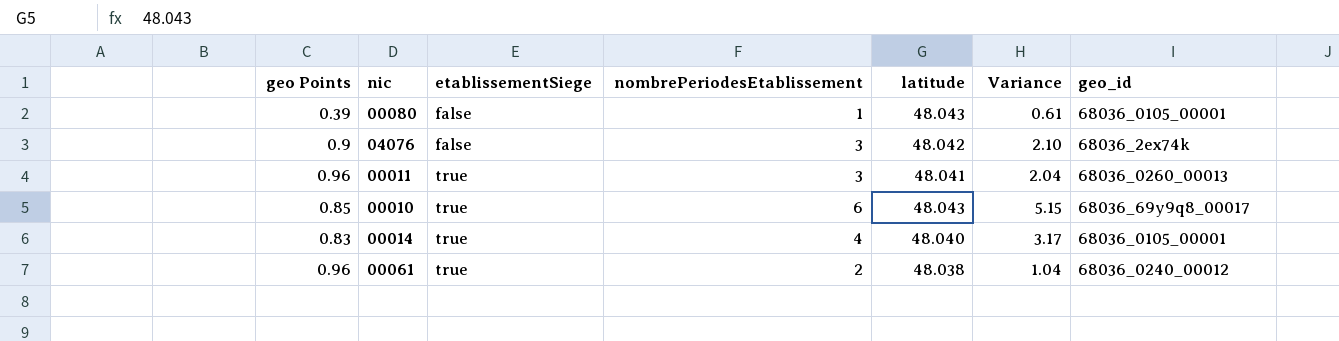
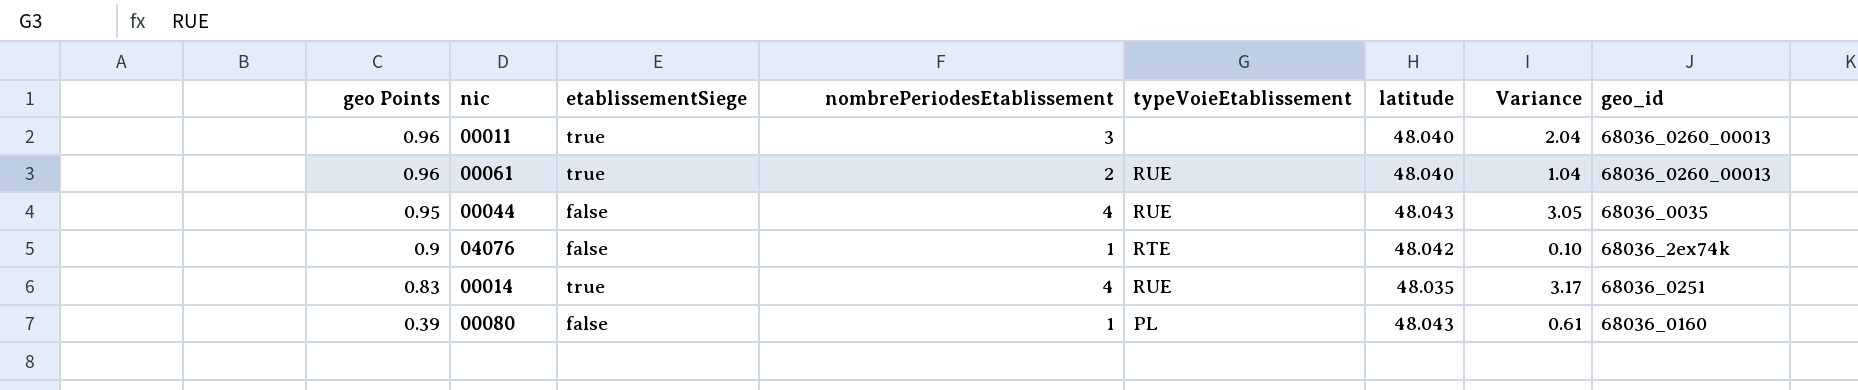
row order: etablissementSiege ascending -> geo Points descending
column typeVoieEtablissement | position: none -> 5
row 00010: 0.85 | true | 6 | 48.043 | 5.15 | 68036_69y9q8_00017 -> none
00011 | latitude: 48.041 -> 48.040
00061 | latitude: 48.038 -> 48.040
00061 | geo_id: 68036_0240_00012 -> 68036_0260_00013
row 00044: none -> 0.95 | false | 4 | RUE | 48.043 | 3.05 | 68036_0035
04076 | nombrePeriodesEtablissement: 3 -> 1
04076 | Variance: 2.10 -> 0.10
00014 | latitude: 48.040 -> 48.035
00014 | geo_id: 68036_0105_00001 -> 68036_0251
00080 | geo_id: 68036_0105_00001 -> 68036_0160

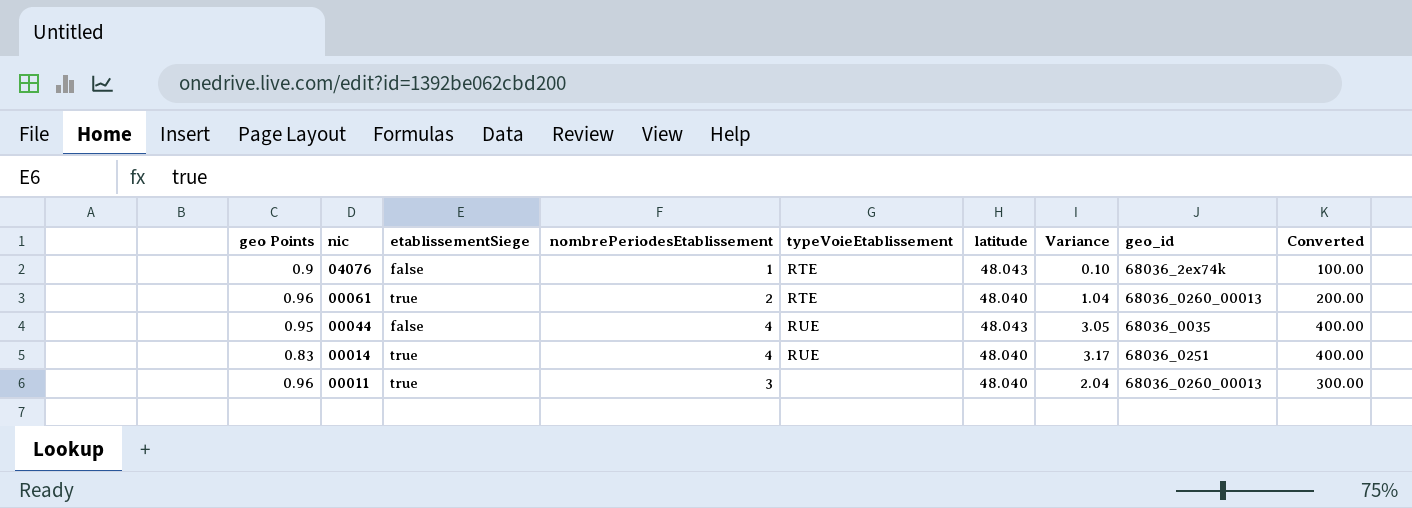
row order: geo Points descending -> nic descending
column Converted | formula: none -> [nombrePeriodesEtablissement] * 100
row 00080: 0.39 | false | 1 | PL | 48.043 | 0.61 | 68036_0160 -> none
04076 | latitude: 48.042 -> 48.043
00061 | typeVoieEtablissement: RUE -> RTE
00014 | latitude: 48.035 -> 48.040

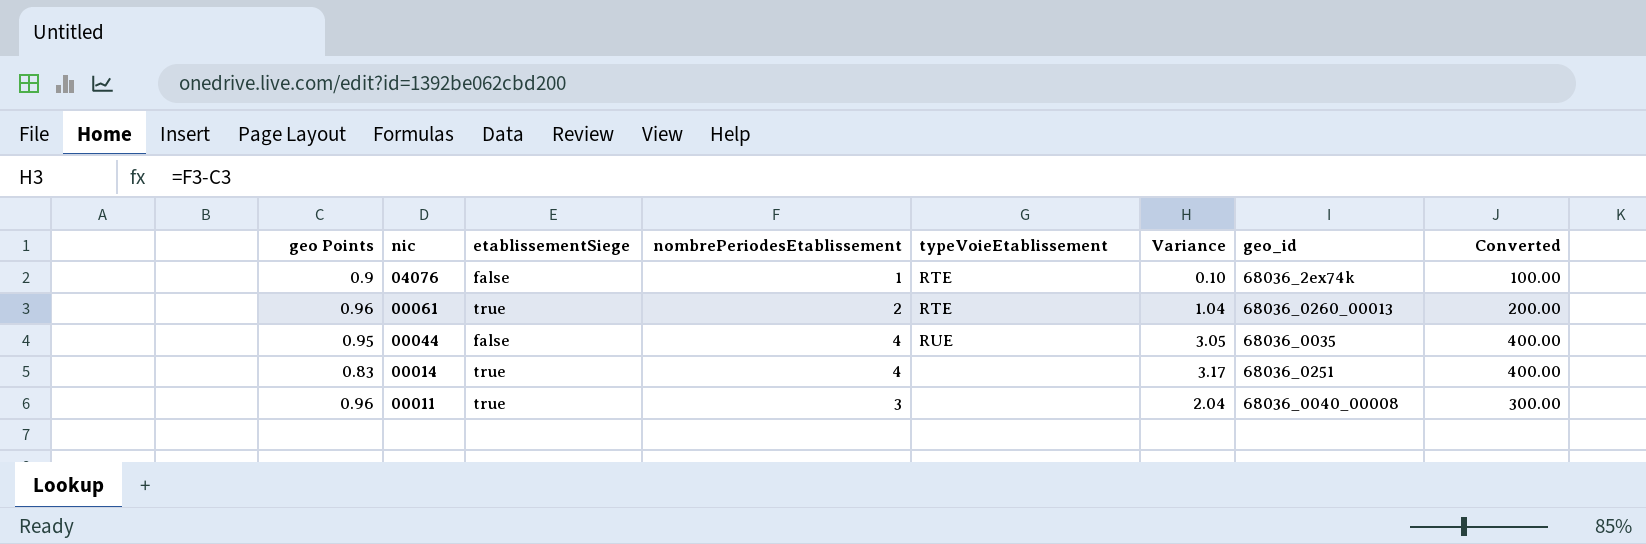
column latitude | position: 6 -> none
00014 | typeVoieEtablissement: RUE -> none
00011 | geo_id: 68036_0260_00013 -> 68036_0040_00008

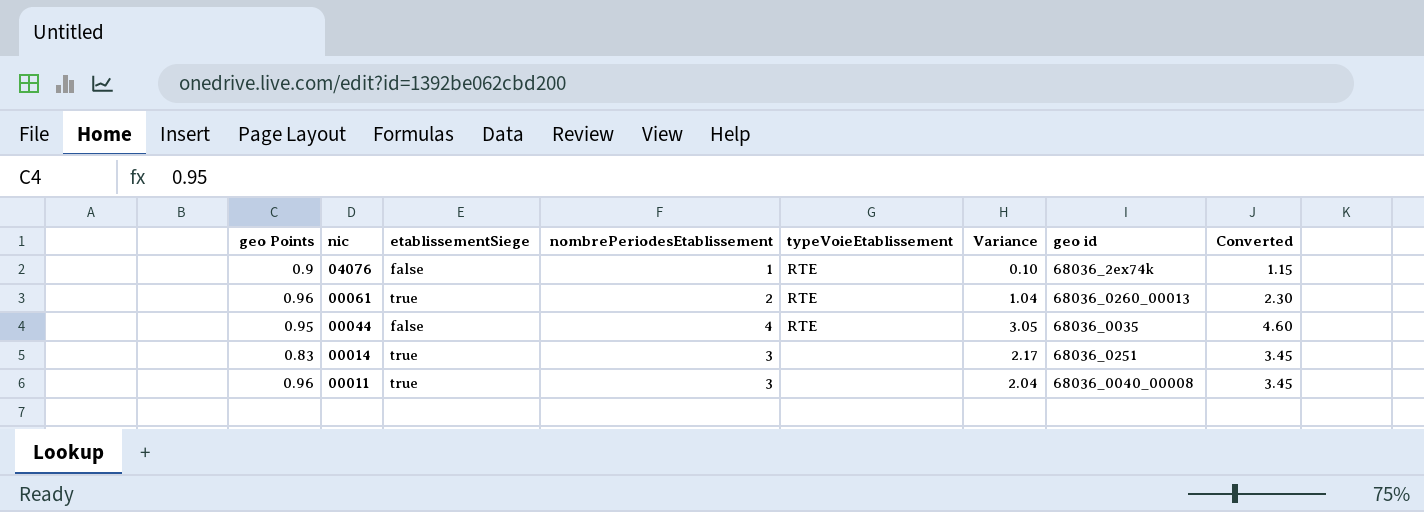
column name: geo_id -> geo id
column Converted | formula: [nombrePeriodesEtablissement] * 100 -> [nombrePeriodesEtablissement] * 1.15
00044 | typeVoieEtablissement: RUE -> RTE
00014 | nombrePeriodesEtablissement: 4 -> 3
00014 | Variance: 3.17 -> 2.17

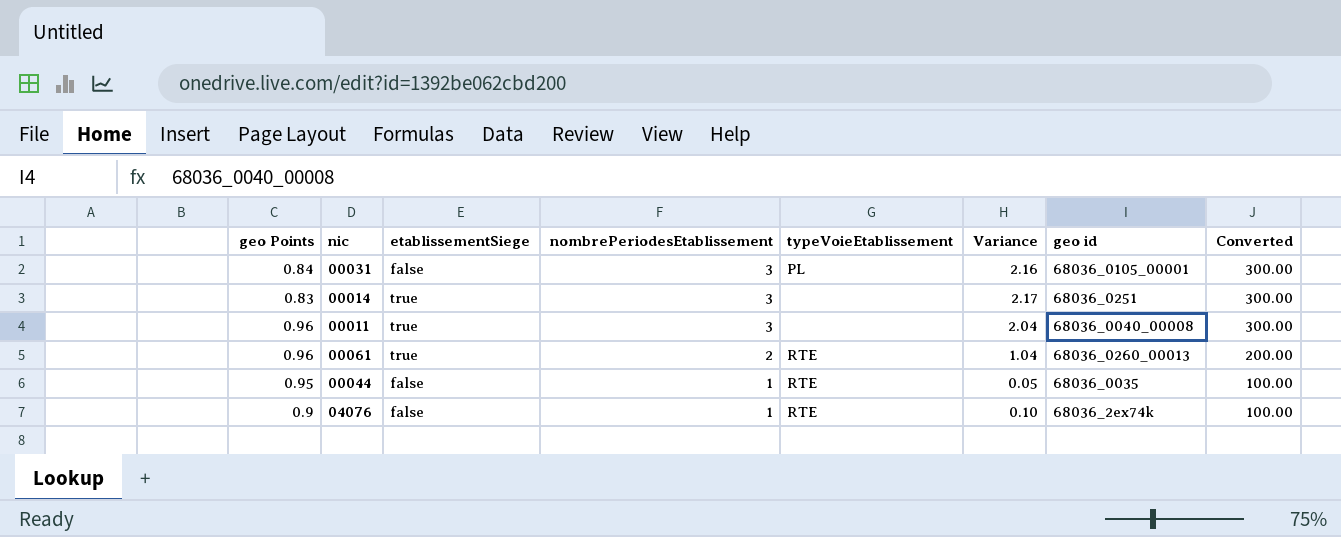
row order: nic descending -> nombrePeriodesEtablissement descending
column Converted | formula: [nombrePeriodesEtablissement] * 1.15 -> [nombrePeriodesEtablissement] * 100
row 00031: none -> 0.84 | false | 3 | PL | 2.16 | 68036_0105_00001 | 300.00
00044 | nombrePeriodesEtablissement: 4 -> 1
00044 | Variance: 3.05 -> 0.05

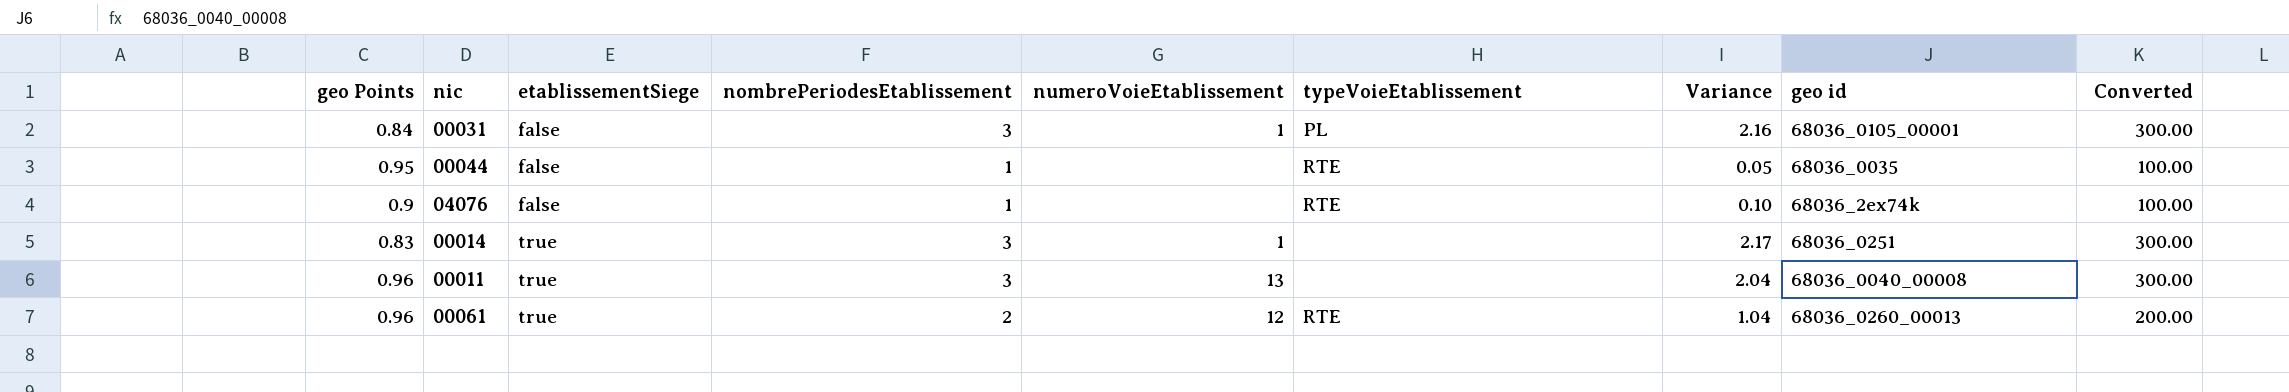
row order: nombrePeriodesEtablissement descending -> etablissementSiege ascending
column numeroVoieEtablissement | position: none -> 5

